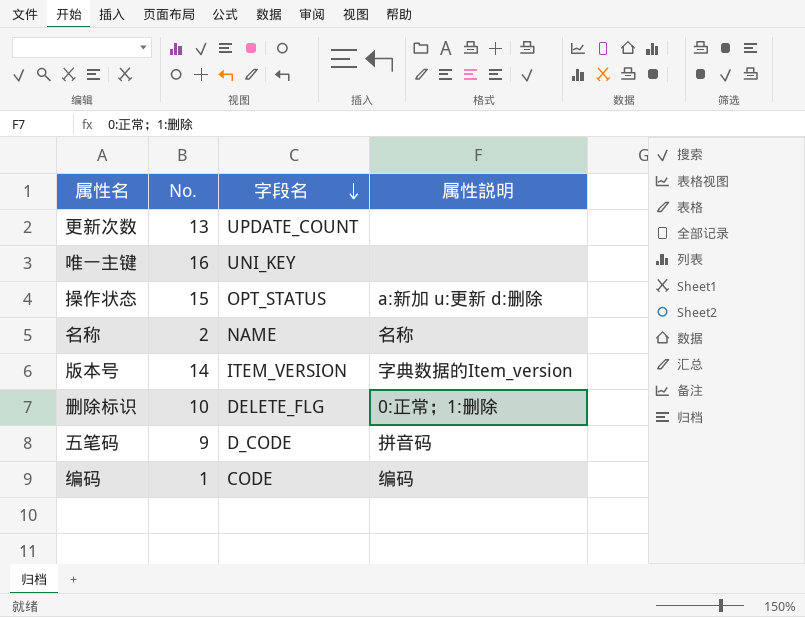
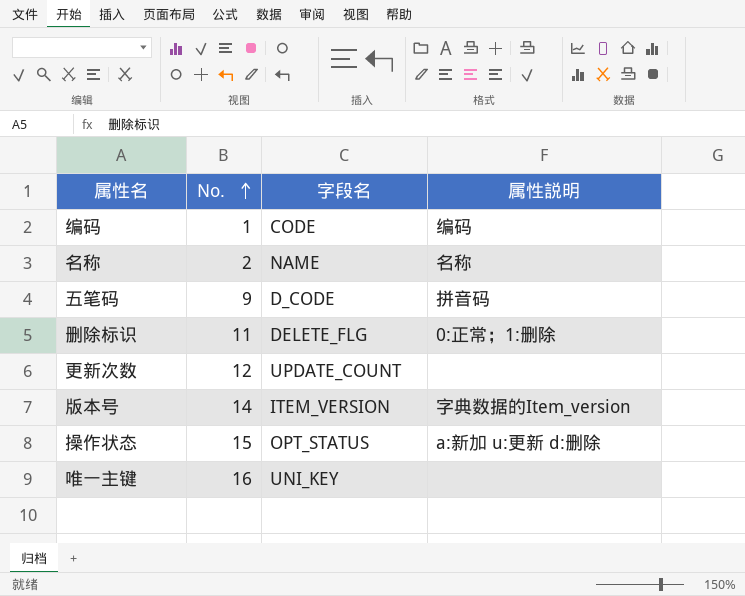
row order: 字段名 descending -> No. ascending
删除标识 | No.: 10 -> 11
更新次数 | No.: 13 -> 12

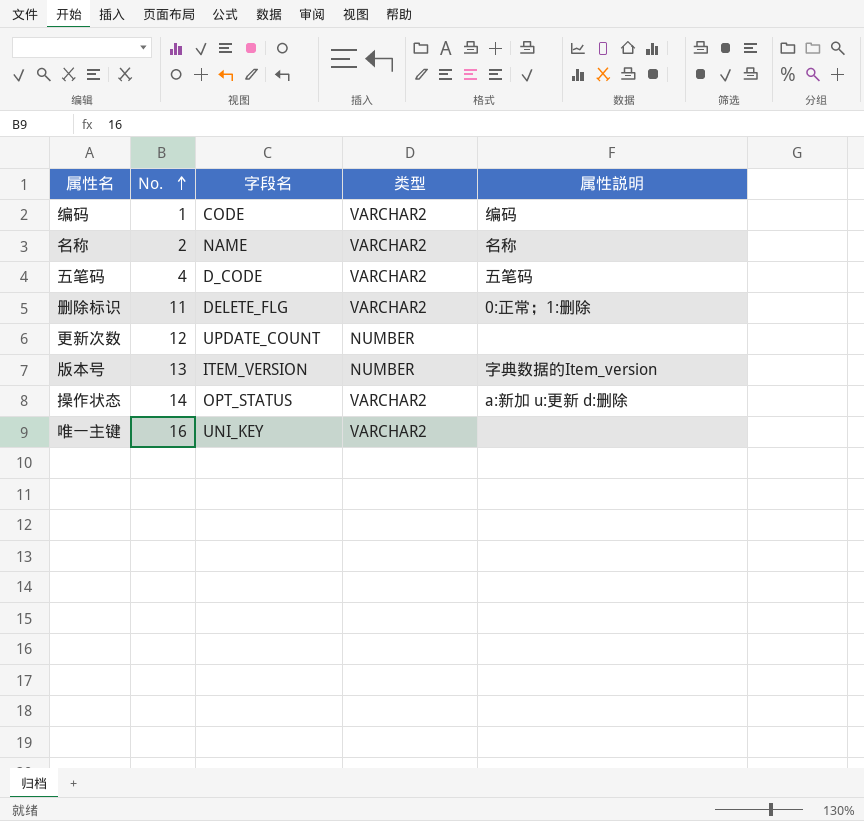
column 类型 | position: none -> 4
五笔码 | No.: 9 -> 4
五笔码 | 属性説明: 拼音码 -> 五笔码
版本号 | No.: 14 -> 13
操作状态 | No.: 15 -> 14

